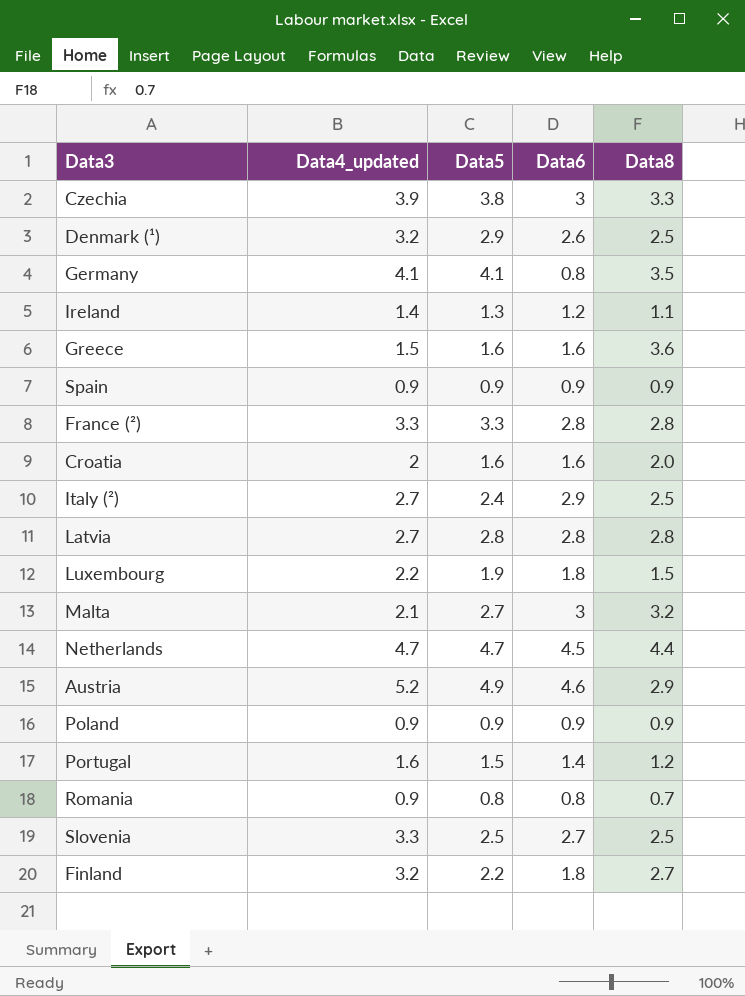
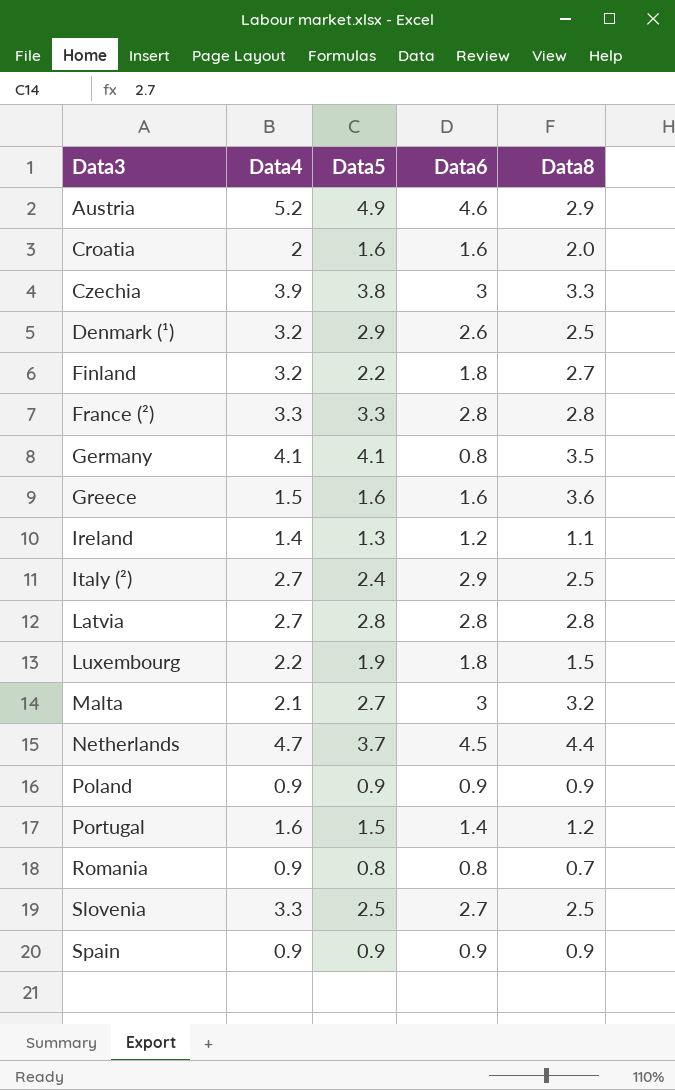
row order: none -> Data3 ascending
column name: Data4_updated -> Data4
Netherlands | Data5: 4.7 -> 3.7

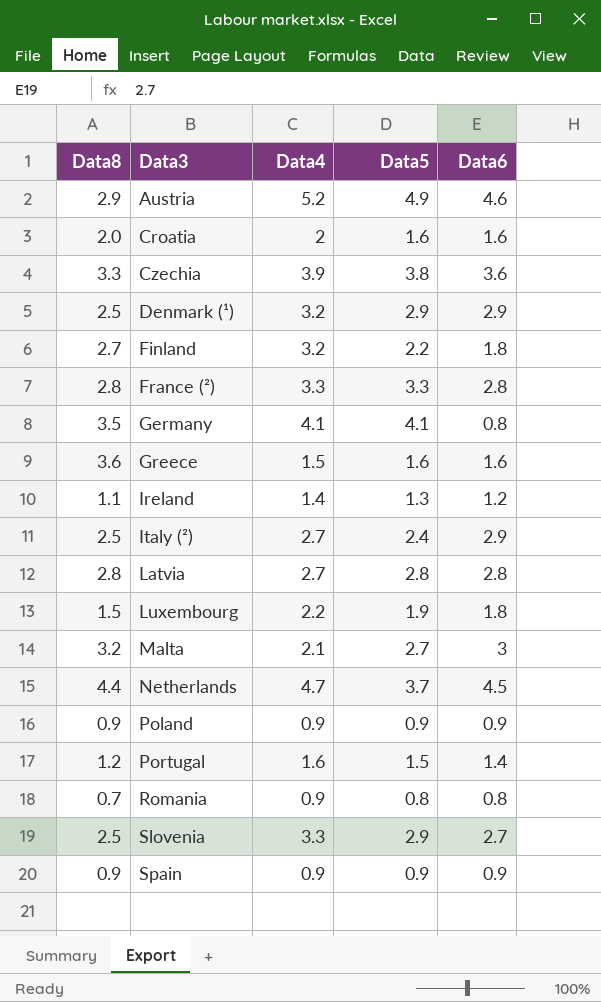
column Data8 | position: 5 -> 1
Czechia | Data6: 3 -> 3.6
Denmark (¹) | Data6: 2.6 -> 2.9
Slovenia | Data5: 2.5 -> 2.9

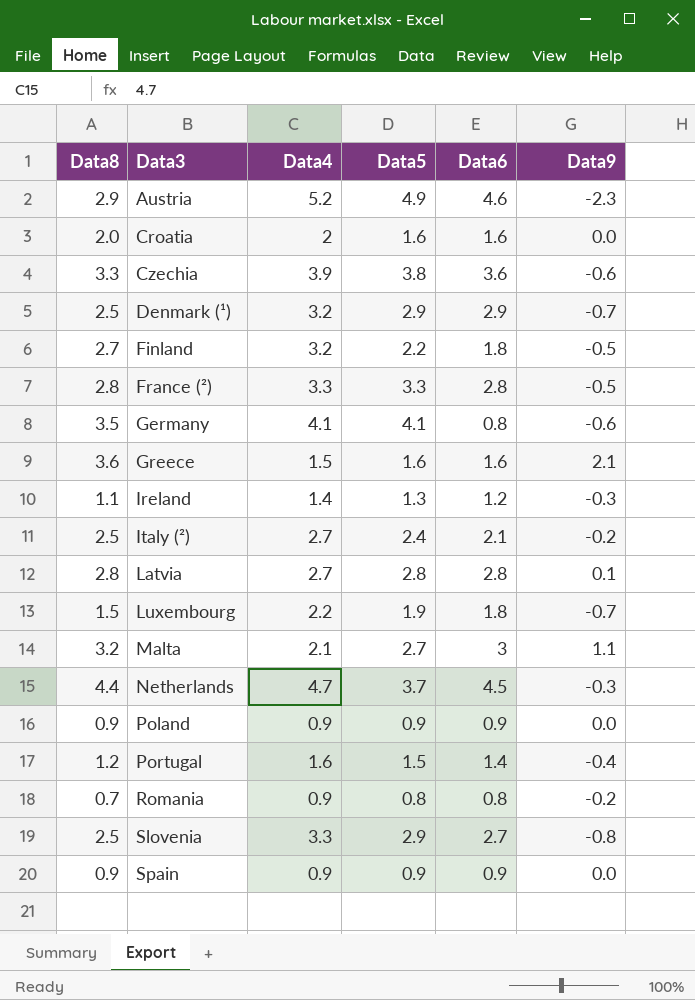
column Data9 | formula: none -> [Data8] - [Data4]
Italy (²) | Data6: 2.9 -> 2.1

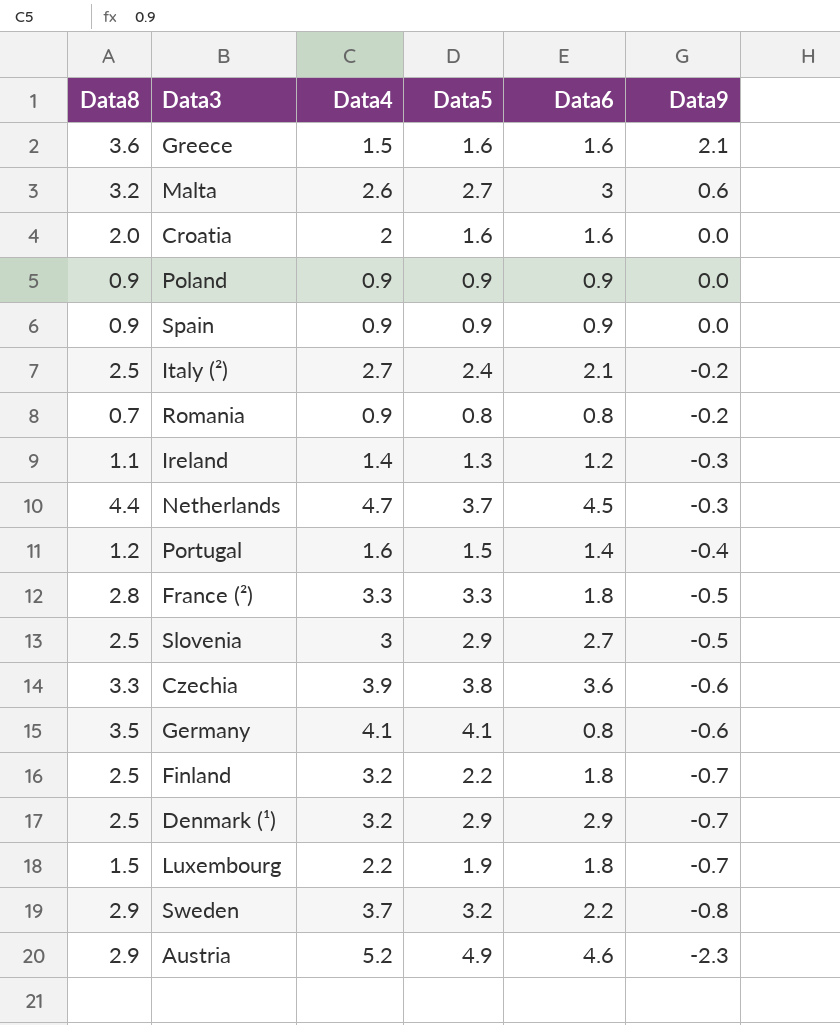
row order: Data3 ascending -> Data9 descending
row Latvia: 2.8 | 2.7 | 2.8 | 2.8 | 0.1 -> none
Malta | Data4: 2.1 -> 2.6
Malta | Data9: 1.1 -> 0.6
France (²) | Data6: 2.8 -> 1.8
Slovenia | Data4: 3.3 -> 3
Slovenia | Data9: -0.8 -> -0.5
Finland | Data8: 2.7 -> 2.5
Finland | Data9: -0.5 -> -0.7
row Sweden: none -> 2.9 | 3.7 | 3.2 | 2.2 | -0.8

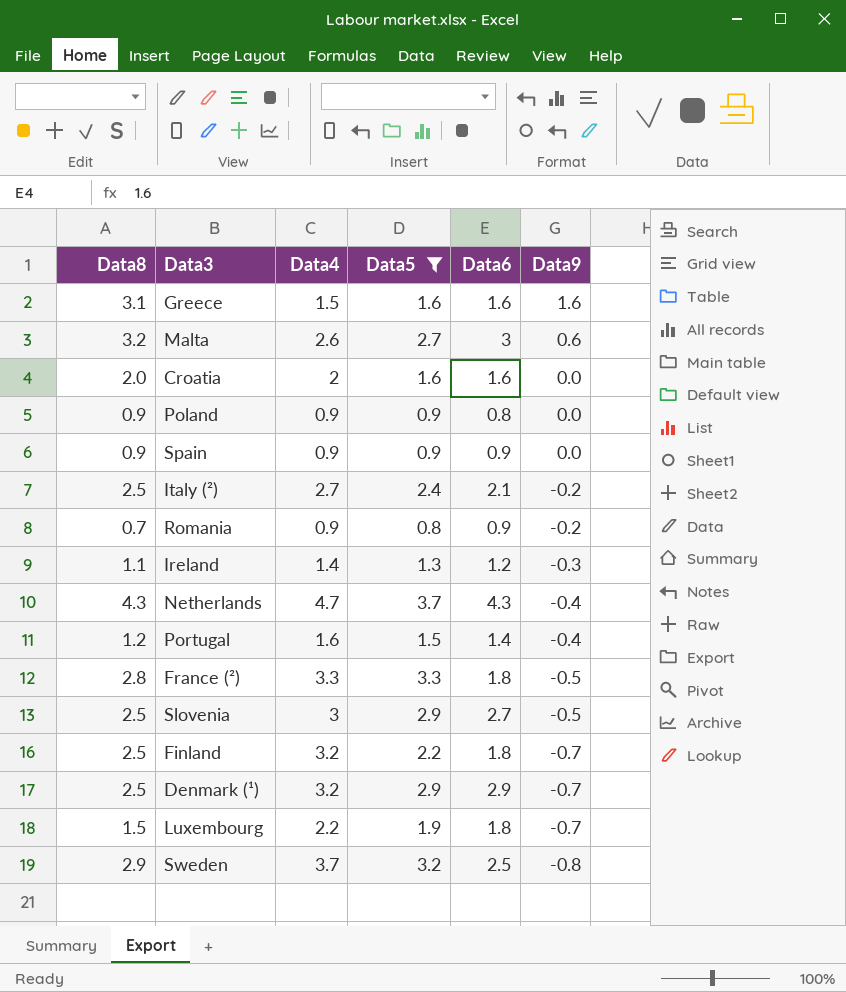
filter: none -> Data5 <= 3.7
Greece | Data8: 3.6 -> 3.1
Greece | Data9: 2.1 -> 1.6
Poland | Data6: 0.9 -> 0.8
Romania | Data6: 0.8 -> 0.9
Netherlands | Data8: 4.4 -> 4.3
Netherlands | Data6: 4.5 -> 4.3
Netherlands | Data9: -0.3 -> -0.4
Sweden | Data6: 2.2 -> 2.5

